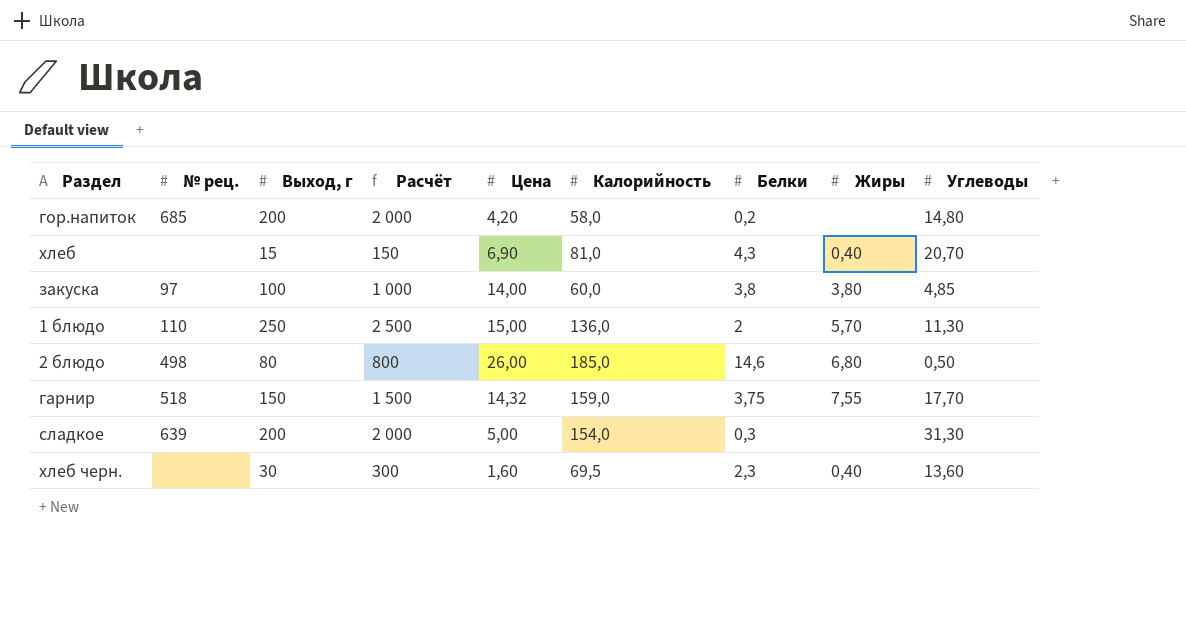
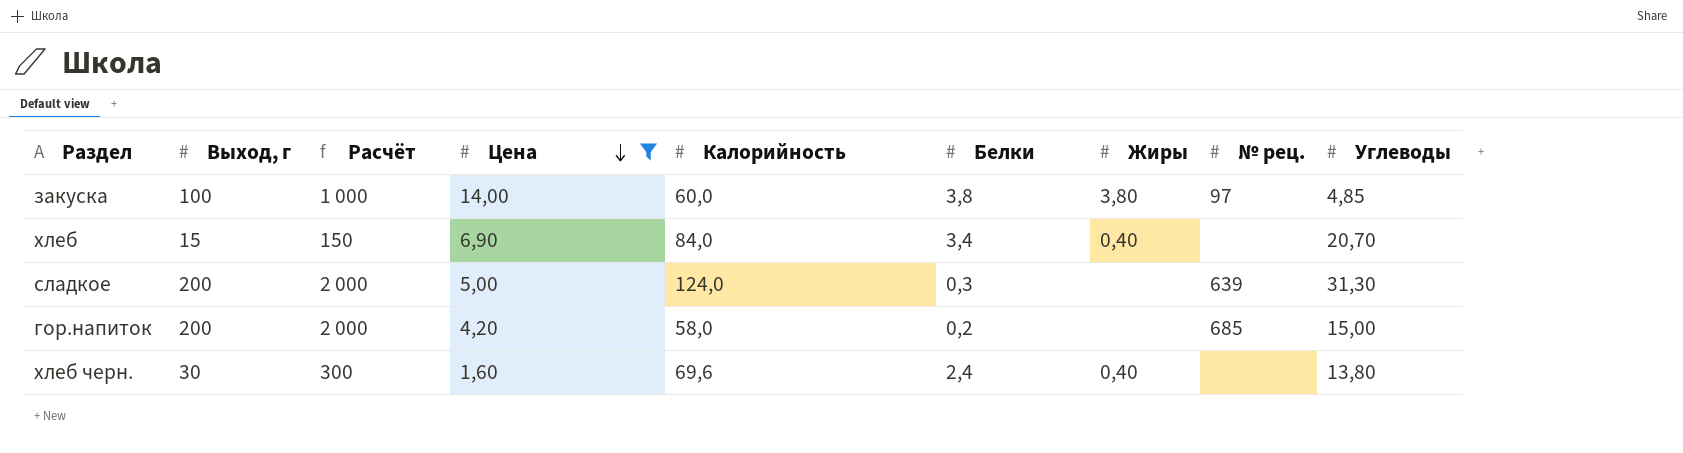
filter: none -> Цена <= 14,00
row order: none -> Цена descending
column № рец. | position: 2 -> 8
хлеб | Калорийность: 81,0 -> 84,0
хлеб | Белки: 4,3 -> 3,4
сладкое | Калорийность: 154,0 -> 124,0
гор.напиток | Углеводы: 14,80 -> 15,00
хлеб черн. | Калорийность: 69,5 -> 69,6
хлеб черн. | Белки: 2,3 -> 2,4
хлеб черн. | Углеводы: 13,60 -> 13,80

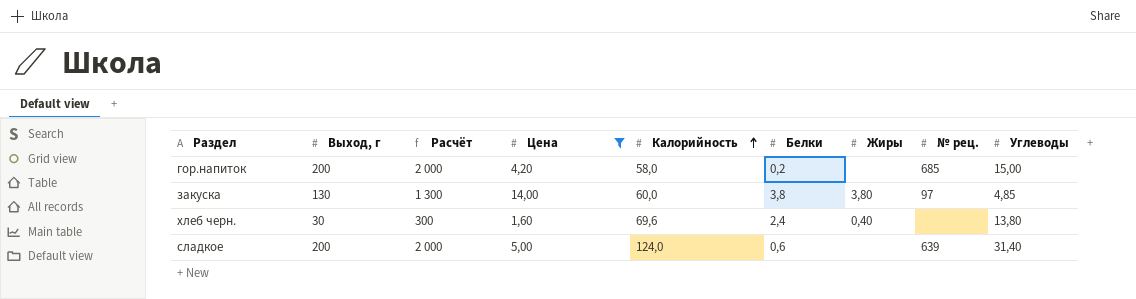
row order: Цена descending -> Калорийность ascending
row хлеб: 15 | 150 | 6,90 | 84,0 | 3,4 | 0,40 | none | 20,70 -> none
закуска | Выход, г: 100 -> 130
закуска | Расчёт: 1 000 -> 1 300
сладкое | Белки: 0,3 -> 0,6
сладкое | Углеводы: 31,30 -> 31,40

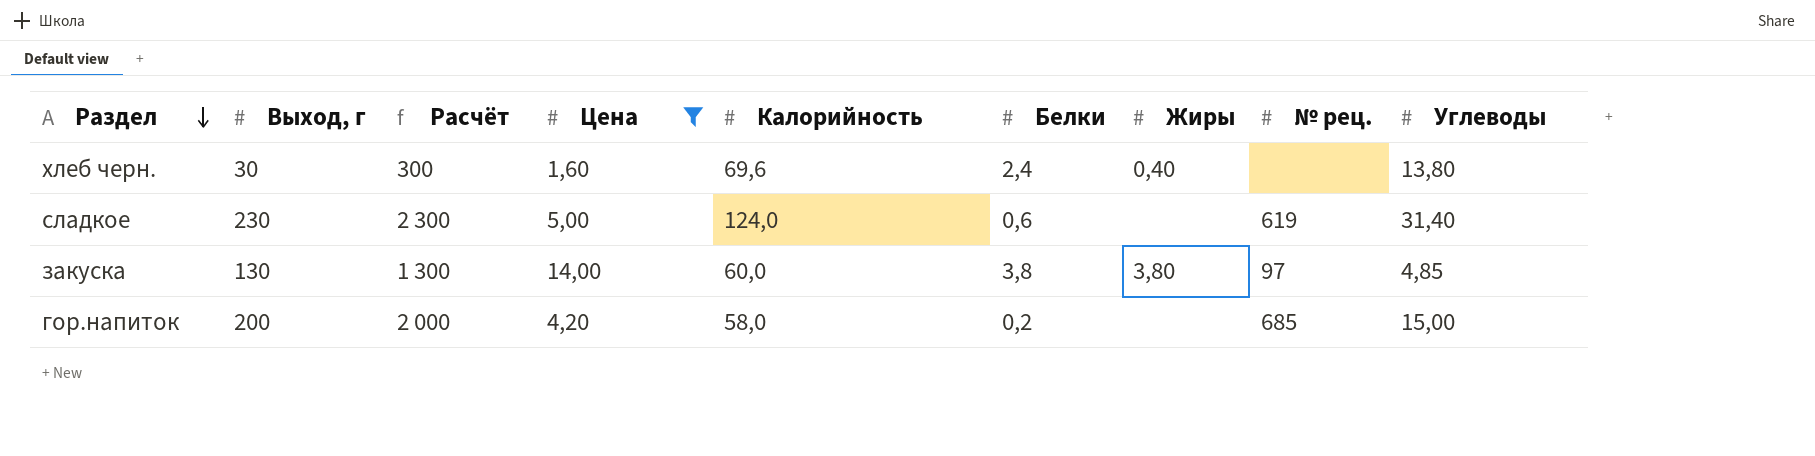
row order: Калорийность ascending -> Раздел descending
сладкое | Выход, г: 200 -> 230
сладкое | Расчёт: 2 000 -> 2 300
сладкое | № рец.: 639 -> 619

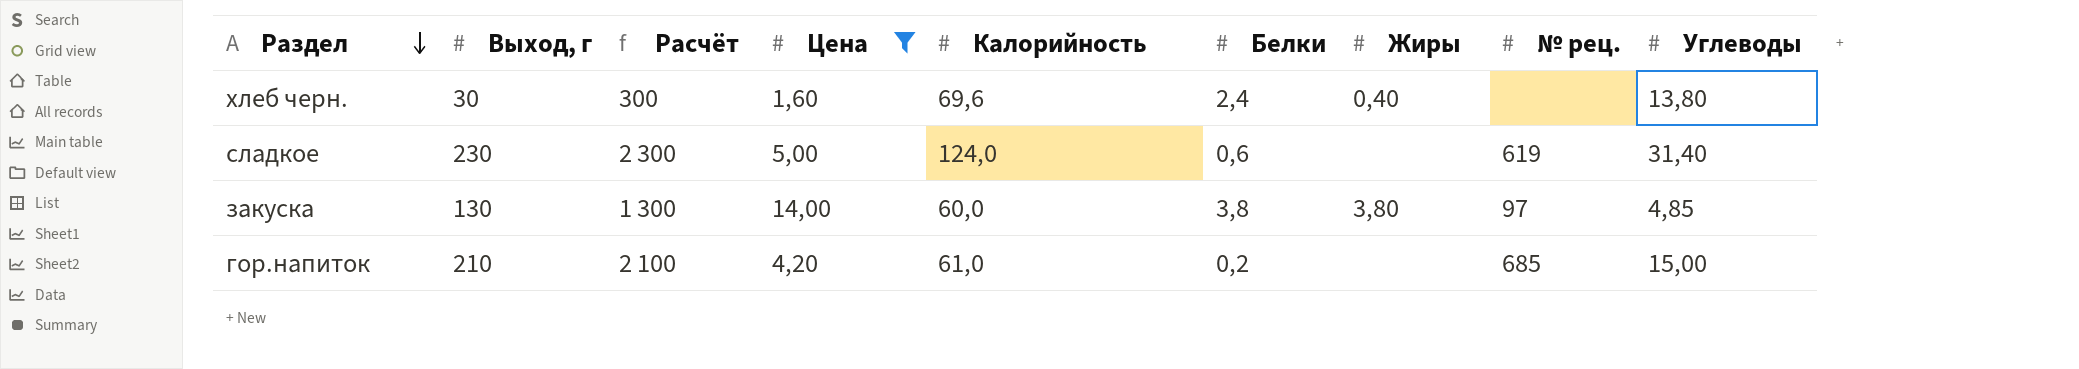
гор.напиток | Выход, г: 200 -> 210
гор.напиток | Расчёт: 2 000 -> 2 100
гор.напиток | Калорийность: 58,0 -> 61,0

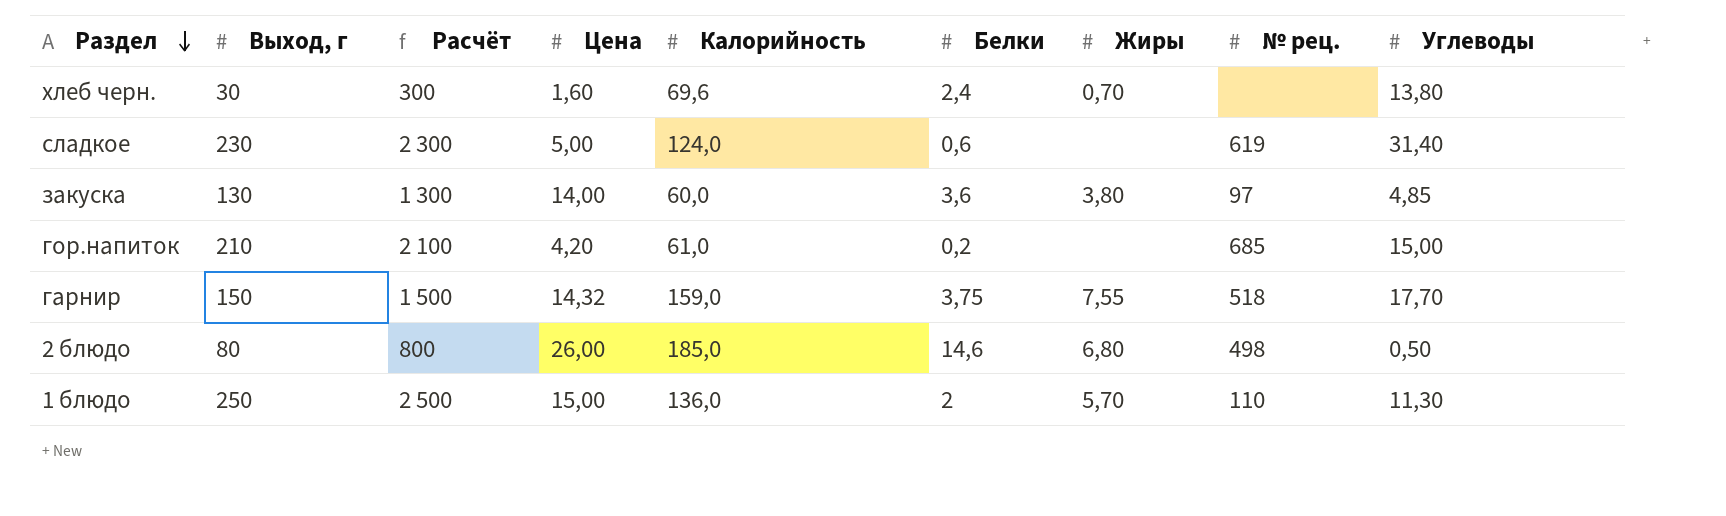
filter: Цена <= 14,00 -> none
хлеб черн. | Жиры: 0,40 -> 0,70
закуска | Белки: 3,8 -> 3,6

